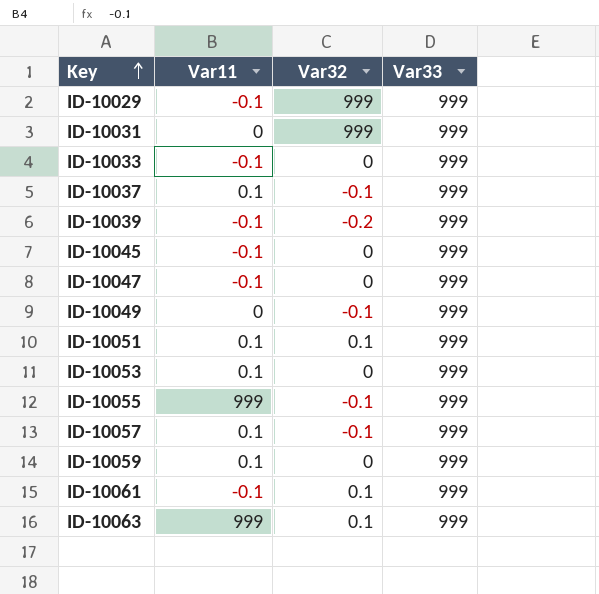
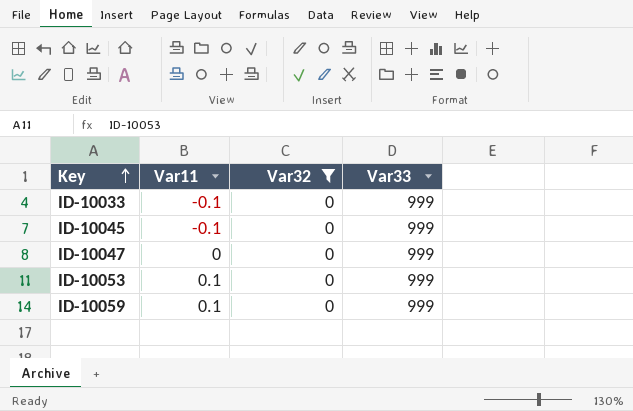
filter: none -> Var32 = 0
ID-10047 | Var11: -0.1 -> 0

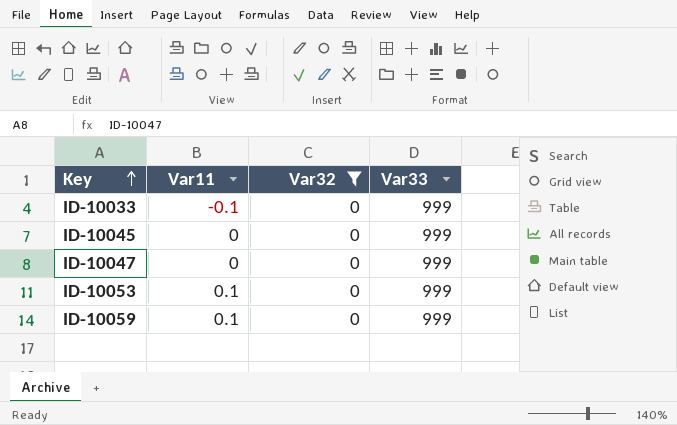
ID-10045 | Var11: -0.1 -> 0

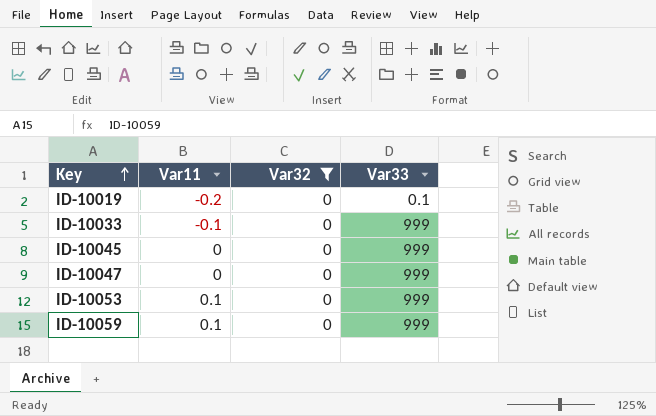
row ID-10019: none -> -0.2 | 0 | 0.1

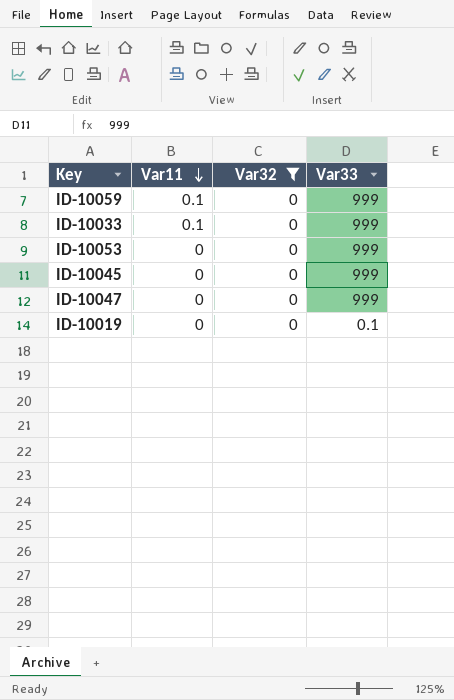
row order: Key ascending -> Var11 descending
ID-10033 | Var11: -0.1 -> 0.1
ID-10053 | Var11: 0.1 -> 0
ID-10019 | Var11: -0.2 -> 0

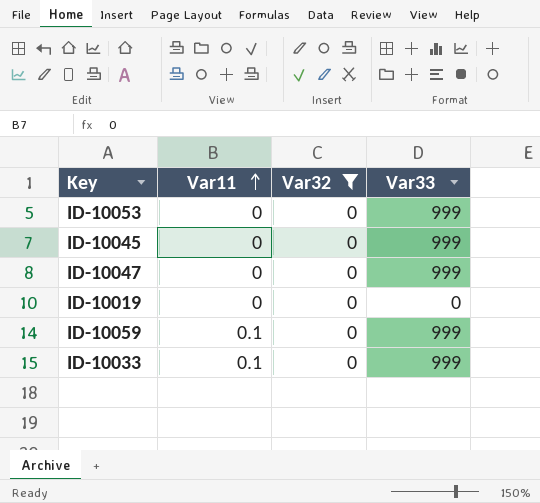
row order: Var11 descending -> Var11 ascending
ID-10019 | Var33: 0.1 -> 0

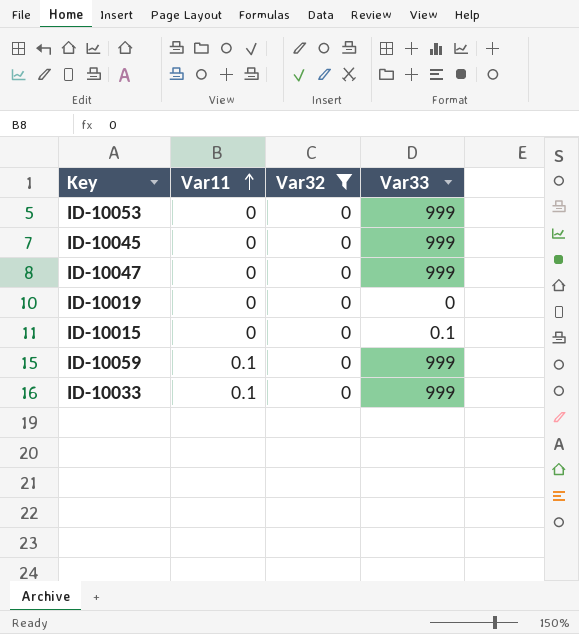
row ID-10015: none -> 0 | 0 | 0.1

